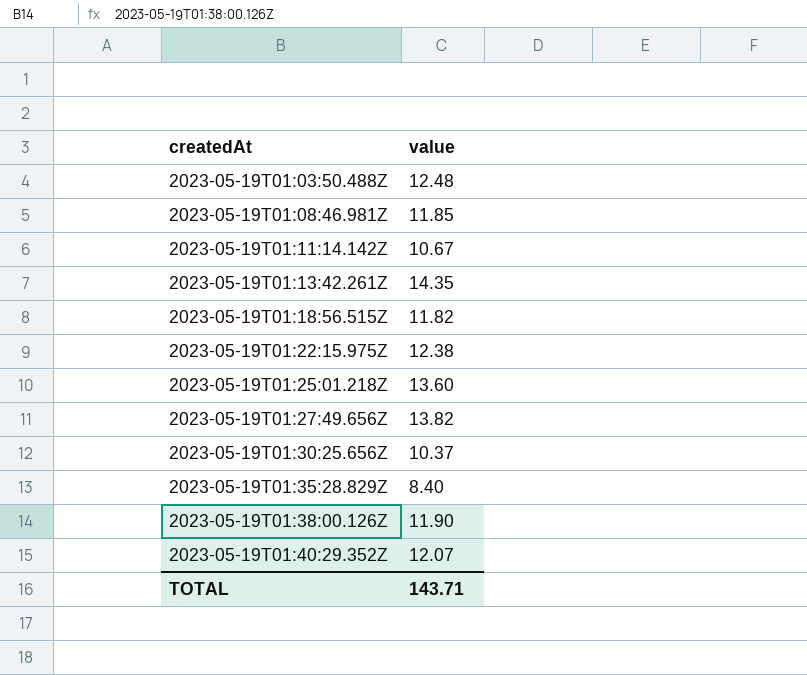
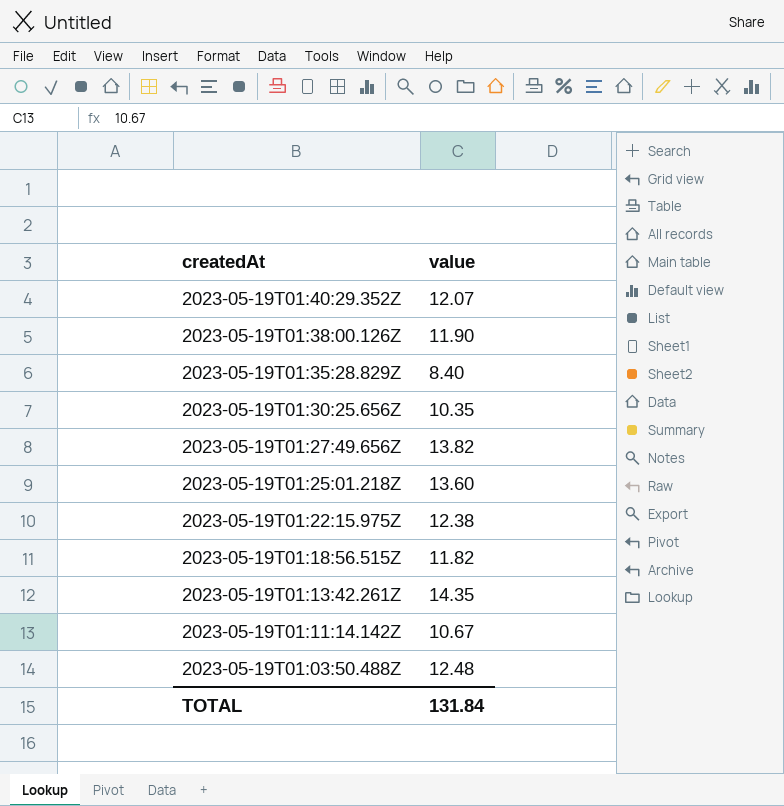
row order: createdAt ascending -> createdAt descending
row 2023-05-19T01:08:46.981Z: 11.85 -> none
2023-05-19T01:30:25.656Z | value: 10.37 -> 10.35
TOTAL | value: 143.71 -> 131.84

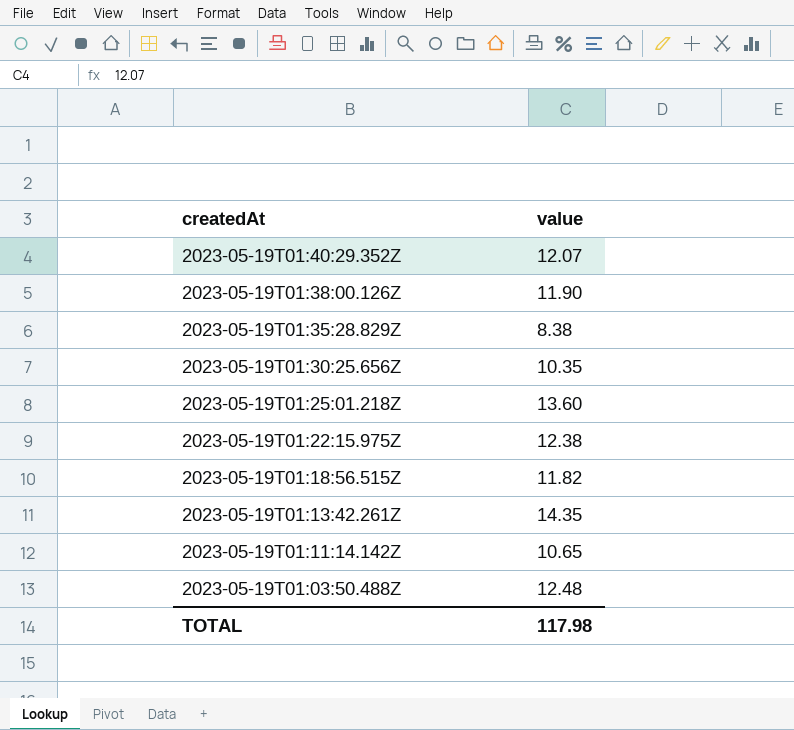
row 2023-05-19T01:27:49.656Z: 13.82 -> none
2023-05-19T01:35:28.829Z | value: 8.40 -> 8.38
2023-05-19T01:11:14.142Z | value: 10.67 -> 10.65
TOTAL | value: 131.84 -> 117.98

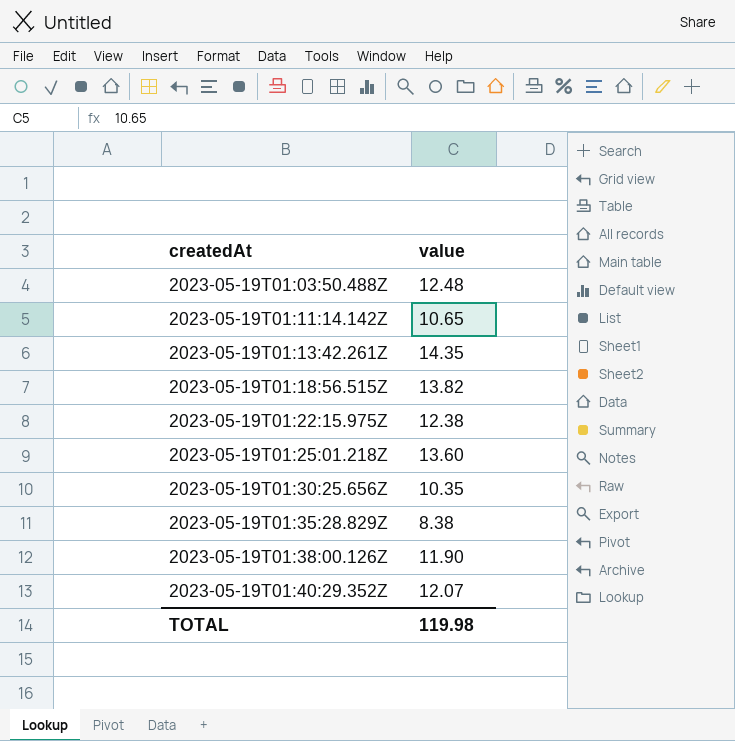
row order: createdAt descending -> createdAt ascending
2023-05-19T01:18:56.515Z | value: 11.82 -> 13.82
TOTAL | value: 117.98 -> 119.98

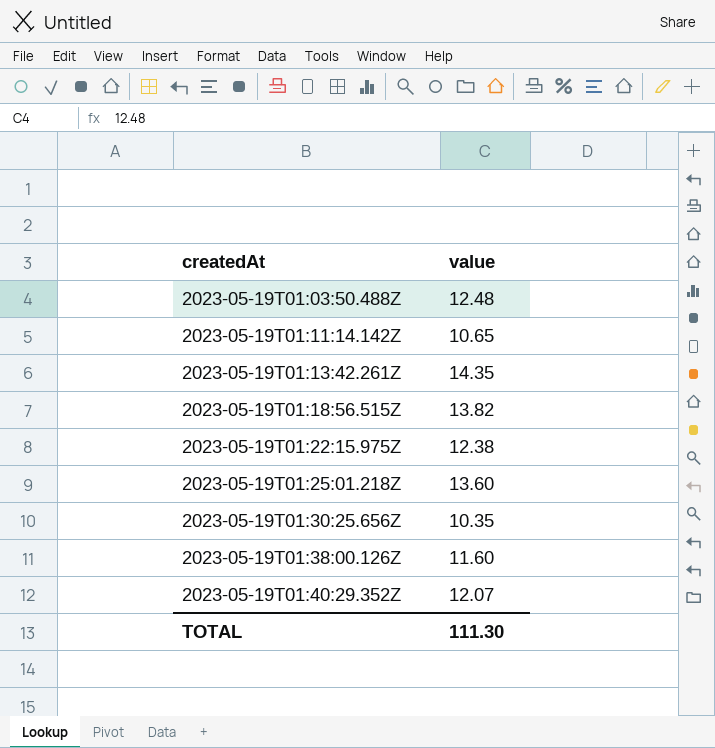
row 2023-05-19T01:35:28.829Z: 8.38 -> none
2023-05-19T01:38:00.126Z | value: 11.90 -> 11.60
TOTAL | value: 119.98 -> 111.30

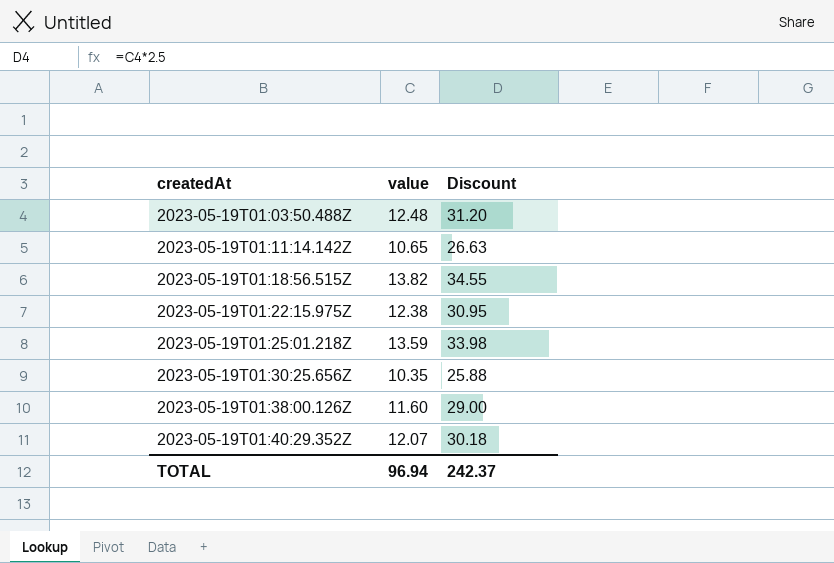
column Discount | formula: none -> [value] * 2.5
row 2023-05-19T01:13:42.261Z: 14.35 -> none
2023-05-19T01:25:01.218Z | value: 13.60 -> 13.59
TOTAL | value: 111.30 -> 96.94

